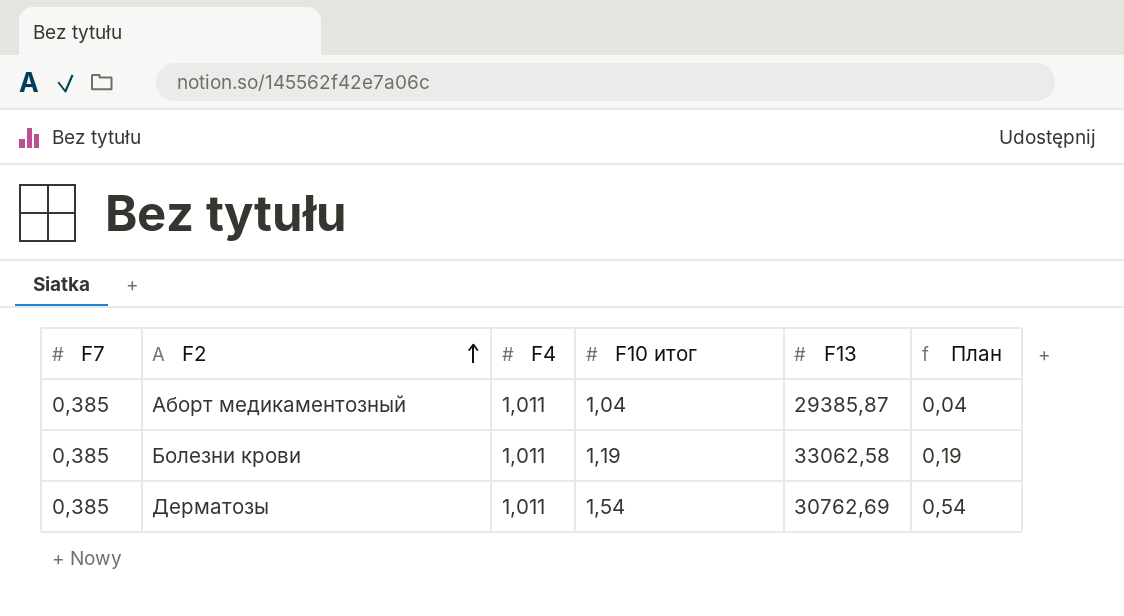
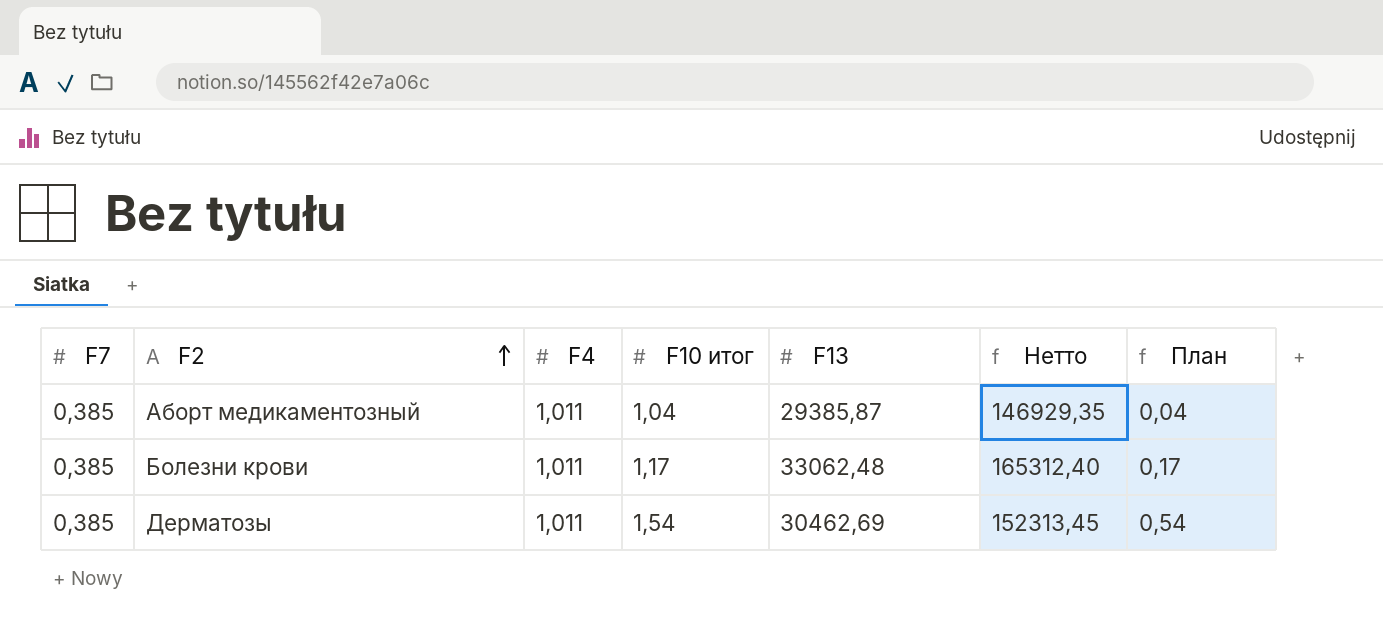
column Нетто | formula: none -> [F13] * 5
Болезни крови | F10 итог: 1,19 -> 1,17
Болезни крови | F13: 33062,58 -> 33062,48
Болезни крови | План: 0,19 -> 0,17
Дерматозы | F13: 30762,69 -> 30462,69

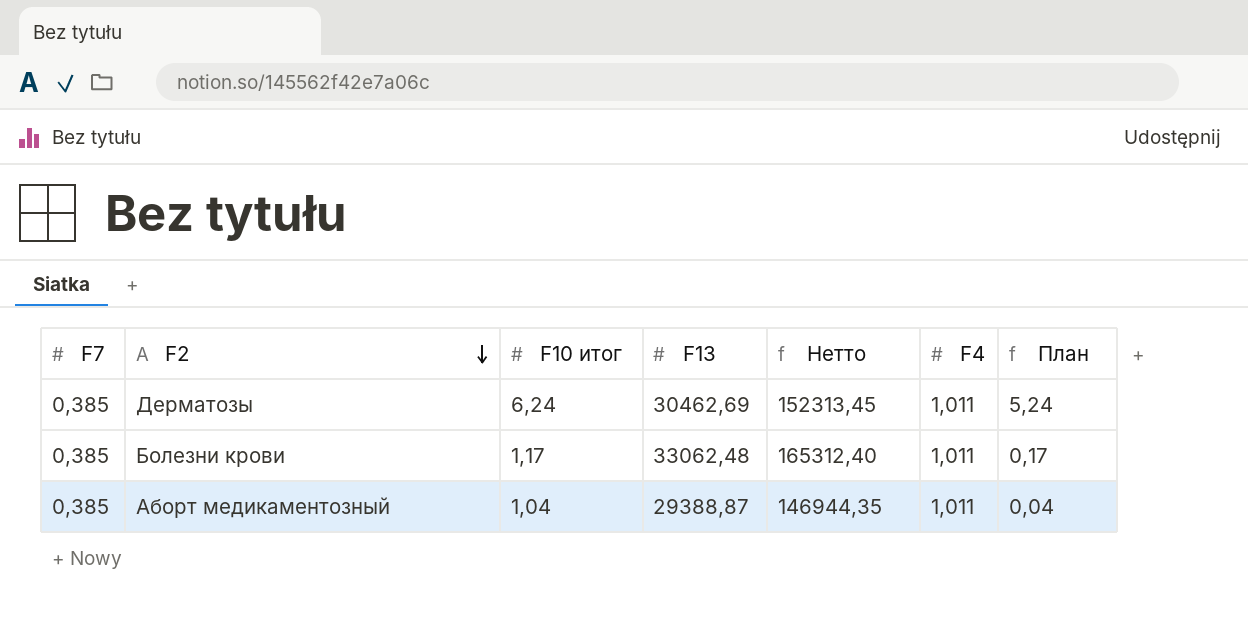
row order: F2 ascending -> F2 descending
column F4 | position: 3 -> 6
Дерматозы | F10 итог: 1,54 -> 6,24
Дерматозы | План: 0,54 -> 5,24
Аборт медикаментозный | F13: 29385,87 -> 29388,87
Аборт медикаментозный | Нетто: 146929,35 -> 146944,35

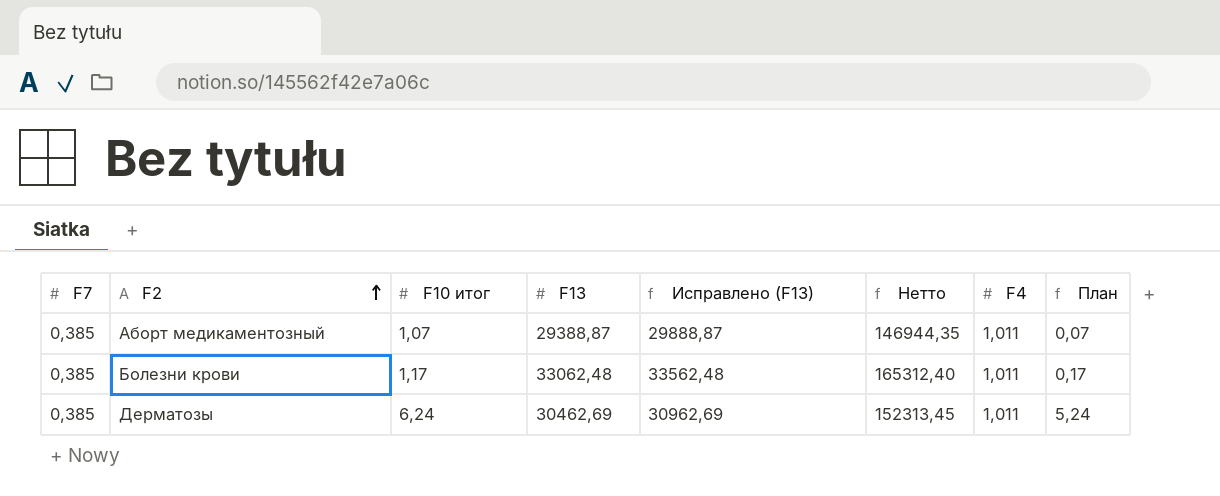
row order: F2 descending -> F2 ascending
column Исправлено (F13) | formula: none -> [F13] + 500
Аборт медикаментозный | F10 итог: 1,04 -> 1,07
Аборт медикаментозный | План: 0,04 -> 0,07

